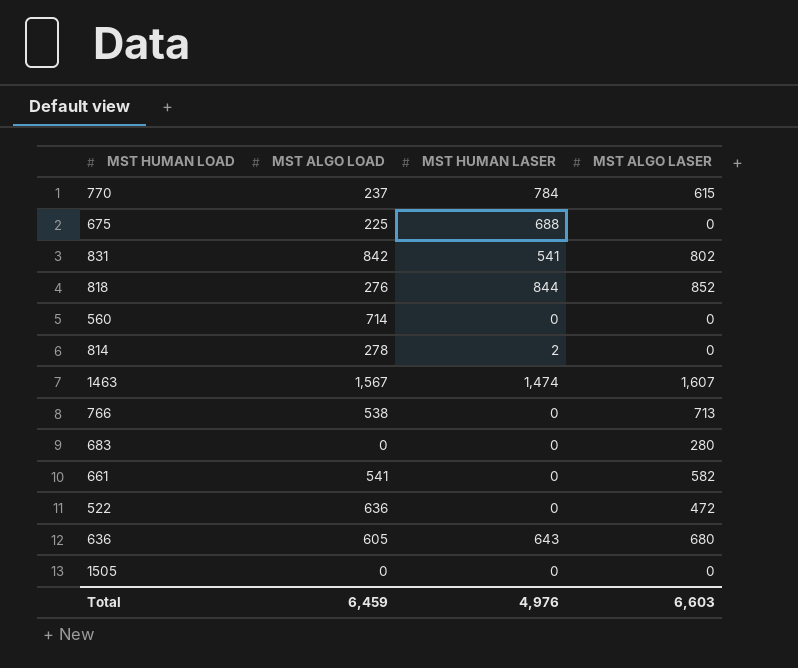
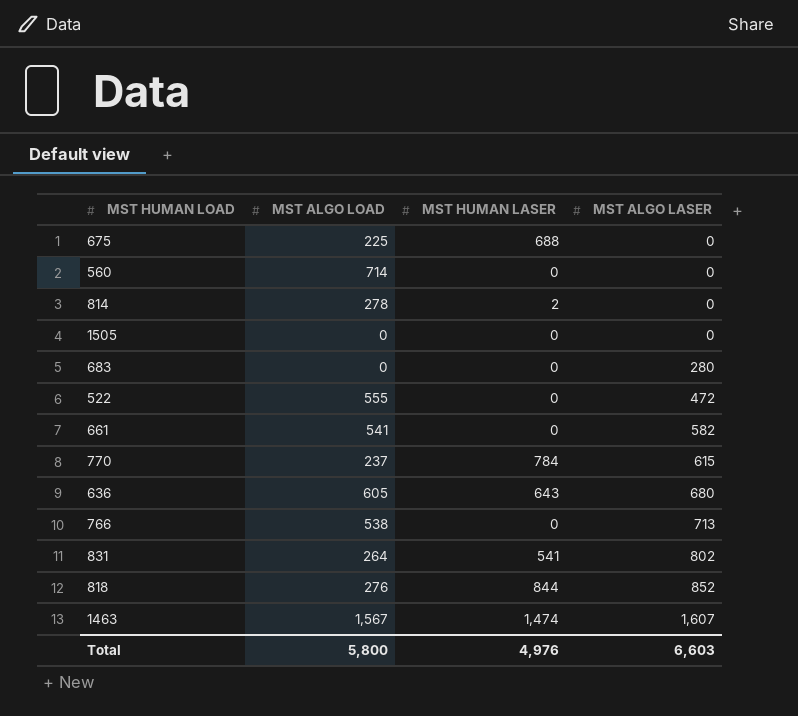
row order: none -> MST ALGO LASER ascending
522 | MST ALGO LOAD: 636 -> 555
831 | MST ALGO LOAD: 842 -> 264
Total | MST ALGO LOAD: 6,459 -> 5,800

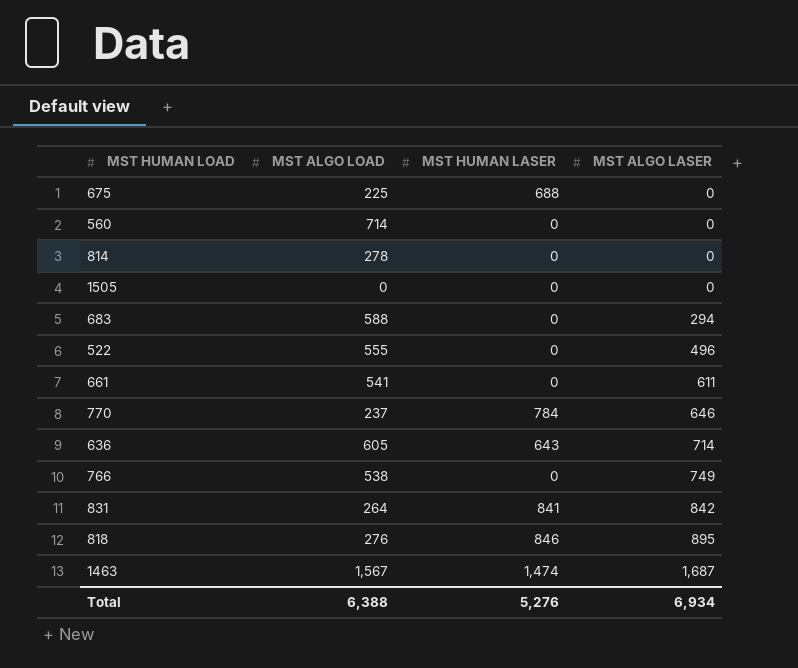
814 | MST HUMAN LASER: 2 -> 0
683 | MST ALGO LOAD: 0 -> 588
683 | MST ALGO LASER: 280 -> 294
522 | MST ALGO LASER: 472 -> 496
661 | MST ALGO LASER: 582 -> 611
770 | MST ALGO LASER: 615 -> 646
636 | MST ALGO LASER: 680 -> 714
766 | MST ALGO LASER: 713 -> 749
831 | MST HUMAN LASER: 541 -> 841
831 | MST ALGO LASER: 802 -> 842
818 | MST HUMAN LASER: 844 -> 846
818 | MST ALGO LASER: 852 -> 895
1463 | MST ALGO LASER: 1,607 -> 1,687
Total | MST ALGO LOAD: 5,800 -> 6,388
Total | MST HUMAN LASER: 4,976 -> 5,276
Total | MST ALGO LASER: 6,603 -> 6,934

